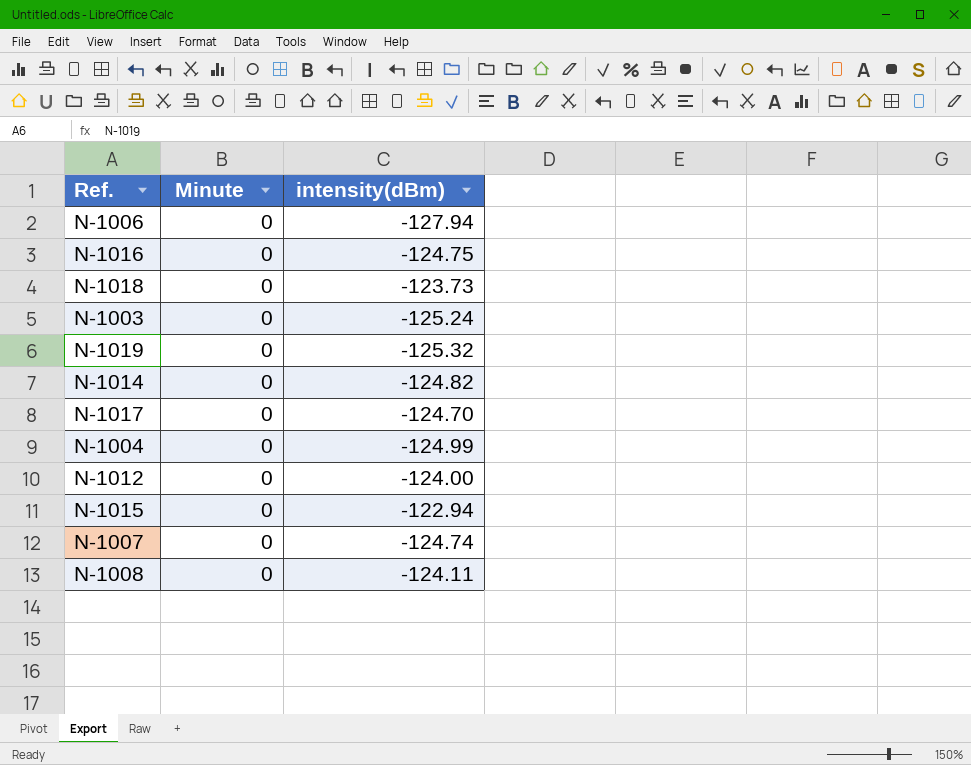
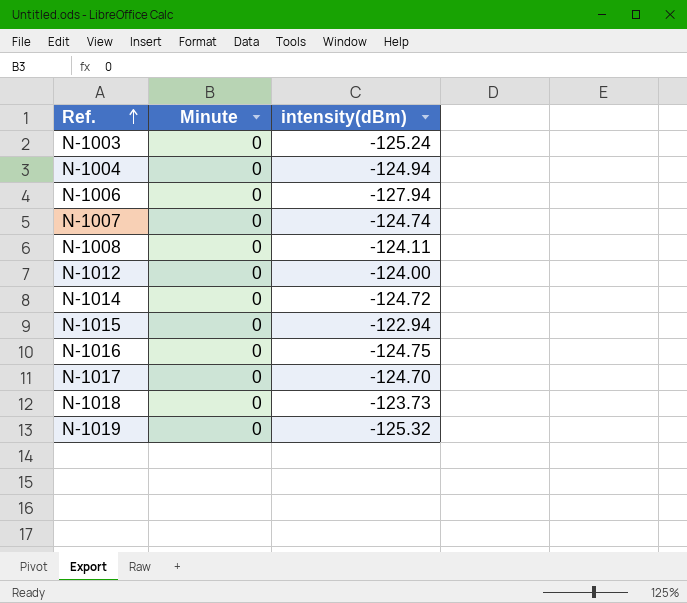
row order: none -> Ref. ascending
N-1004 | intensity(dBm): -124.99 -> -124.94
N-1014 | intensity(dBm): -124.82 -> -124.72

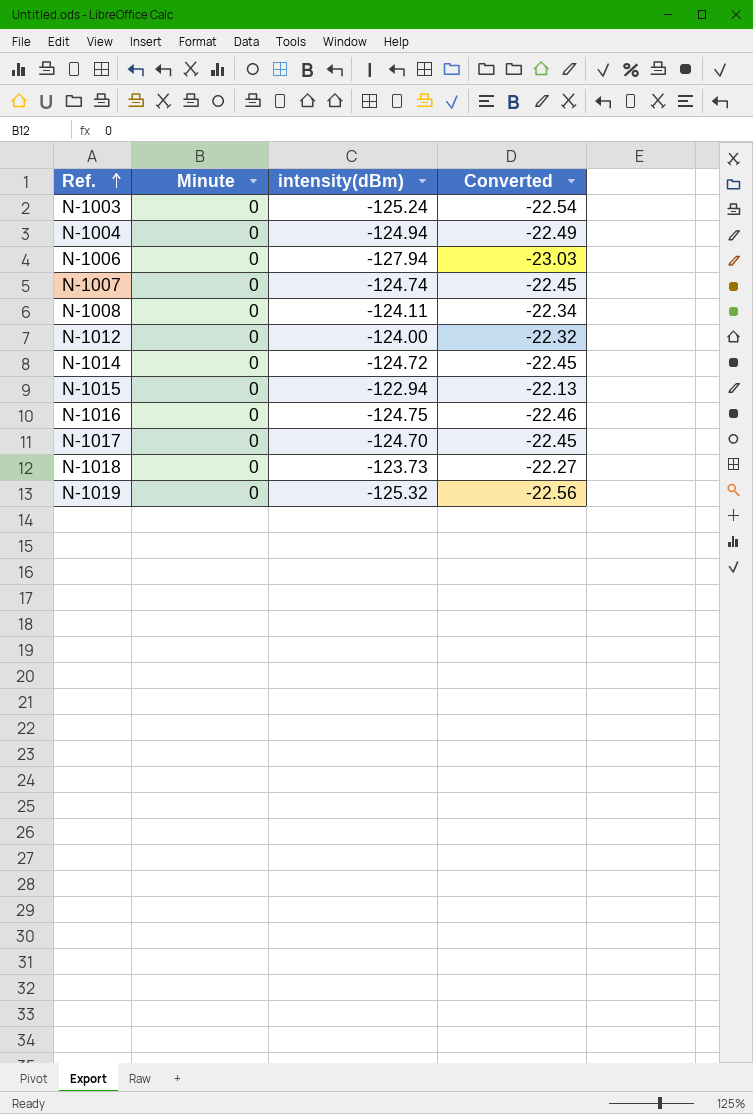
column Converted | formula: none -> [intensity(dBm)] * 0.18

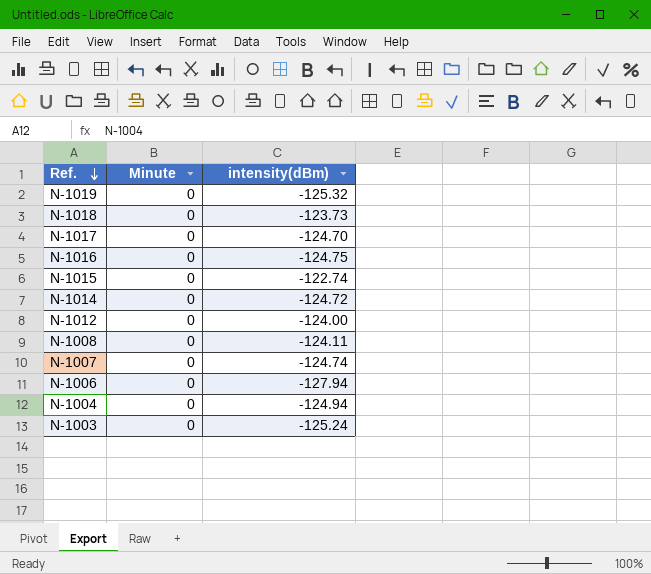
row order: Ref. ascending -> Ref. descending
column Converted | formula: [intensity(dBm)] * 0.18 -> none
N-1015 | intensity(dBm): -122.94 -> -122.74

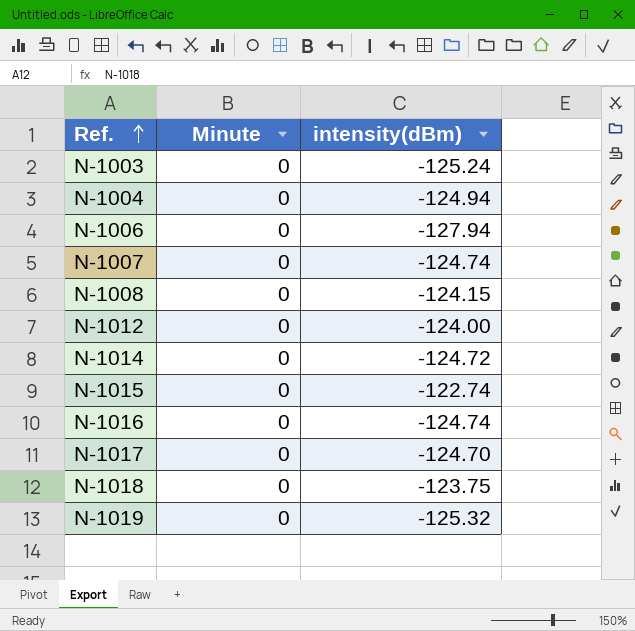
row order: Ref. descending -> Ref. ascending
N-1008 | intensity(dBm): -124.11 -> -124.15
N-1016 | intensity(dBm): -124.75 -> -124.74
N-1018 | intensity(dBm): -123.73 -> -123.75

